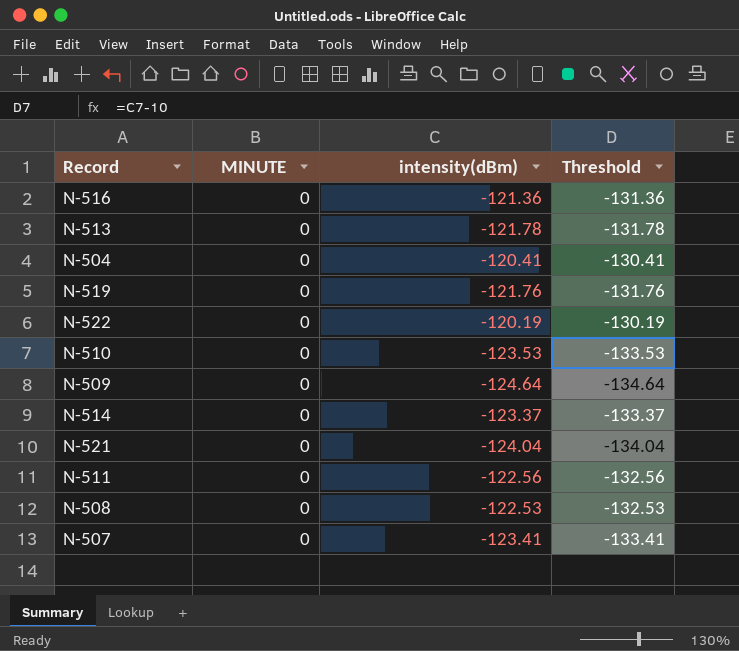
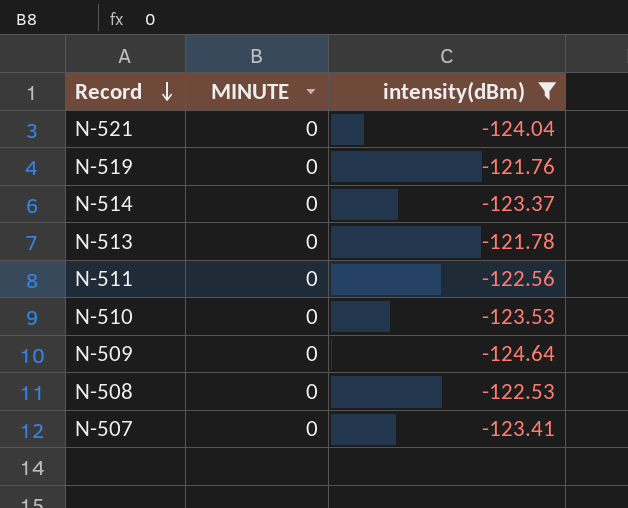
filter: none -> intensity(dBm) <= -121.76
row order: none -> Record descending
column Threshold | formula: [intensity(dBm)] - 10 -> none

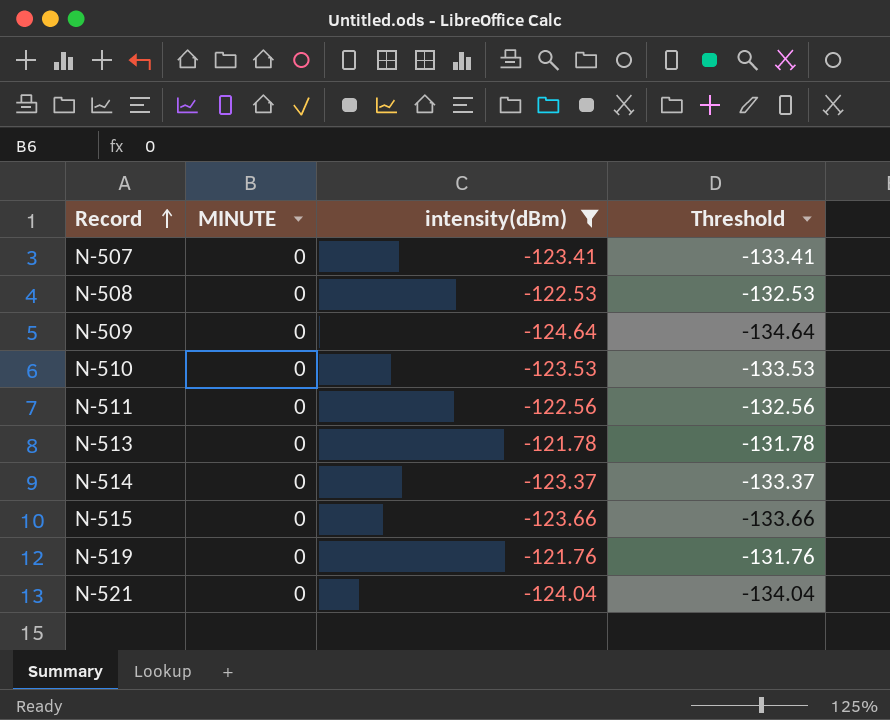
row order: Record descending -> Record ascending
column Threshold | formula: none -> [intensity(dBm)] - 10
row N-515: none -> 0 | -123.66 | -133.66

